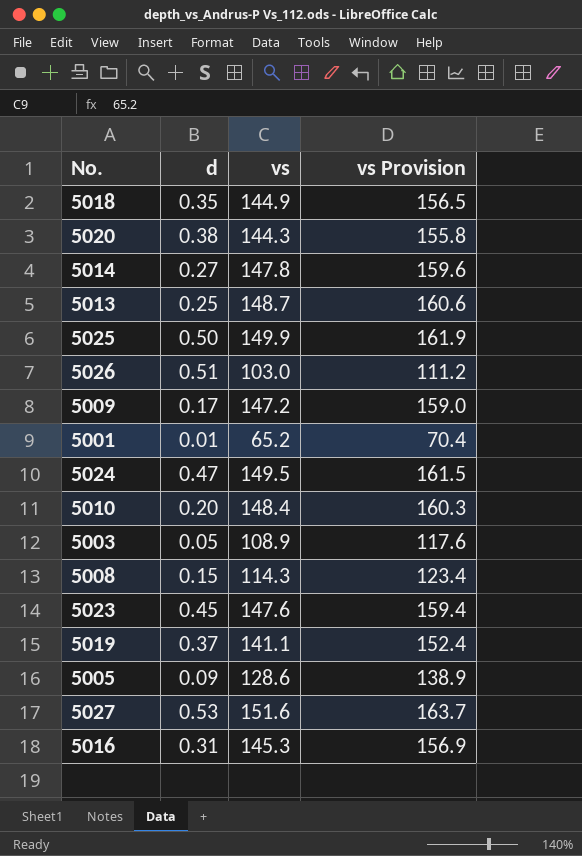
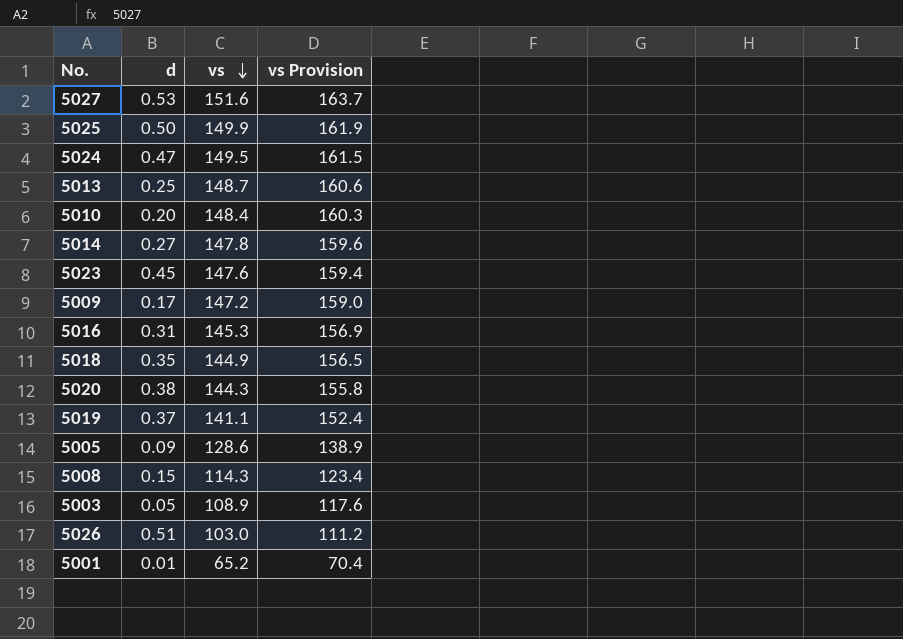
row order: none -> vs descending

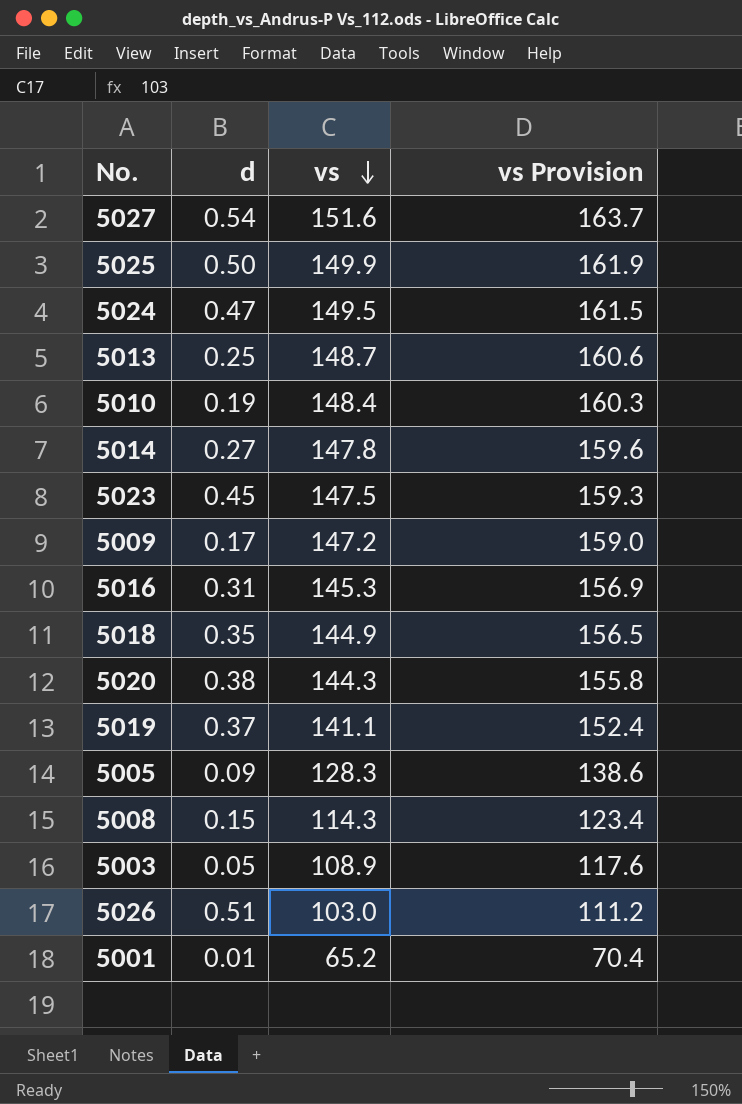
5027 | d: 0.53 -> 0.54
5010 | d: 0.20 -> 0.19
5023 | vs: 147.6 -> 147.5
5023 | vs Provision: 159.4 -> 159.3
5005 | vs: 128.6 -> 128.3
5005 | vs Provision: 138.9 -> 138.6

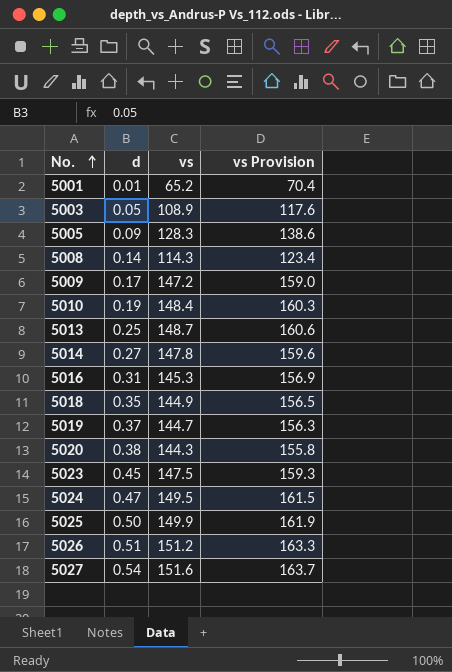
row order: vs descending -> No. ascending
5008 | d: 0.15 -> 0.14
5019 | vs: 141.1 -> 144.7
5019 | vs Provision: 152.4 -> 156.3
5026 | vs: 103.0 -> 151.2
5026 | vs Provision: 111.2 -> 163.3

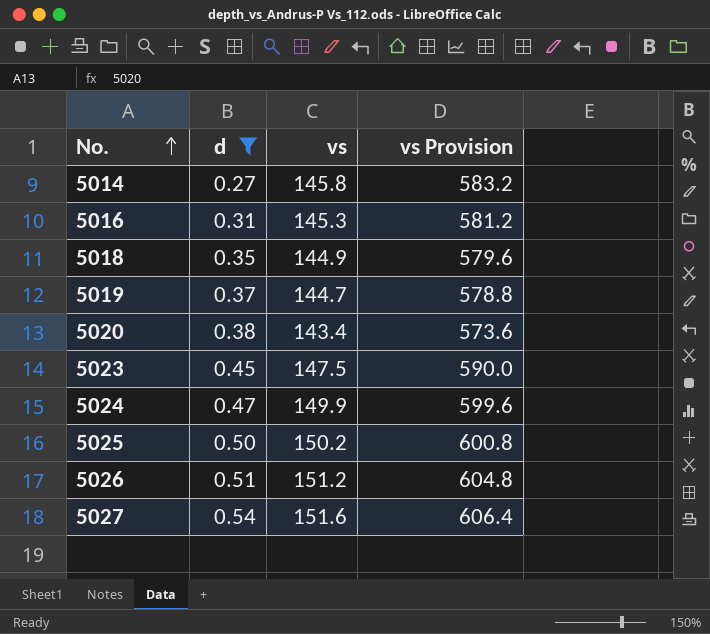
filter: none -> d >= 0.27
column vs Provision | formula: [vs] * 1.08 -> [vs] * 4
5014 | vs: 147.8 -> 145.8
5020 | vs: 144.3 -> 143.4
5024 | vs: 149.5 -> 149.9
5025 | vs: 149.9 -> 150.2

